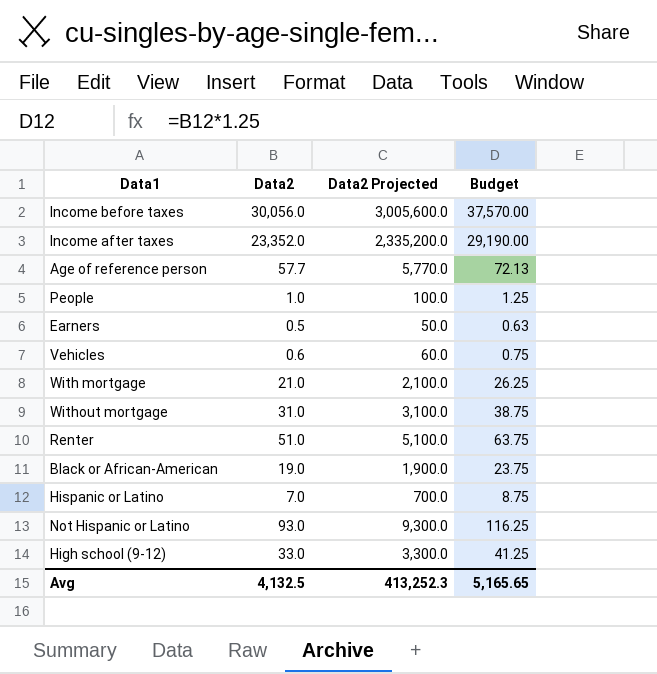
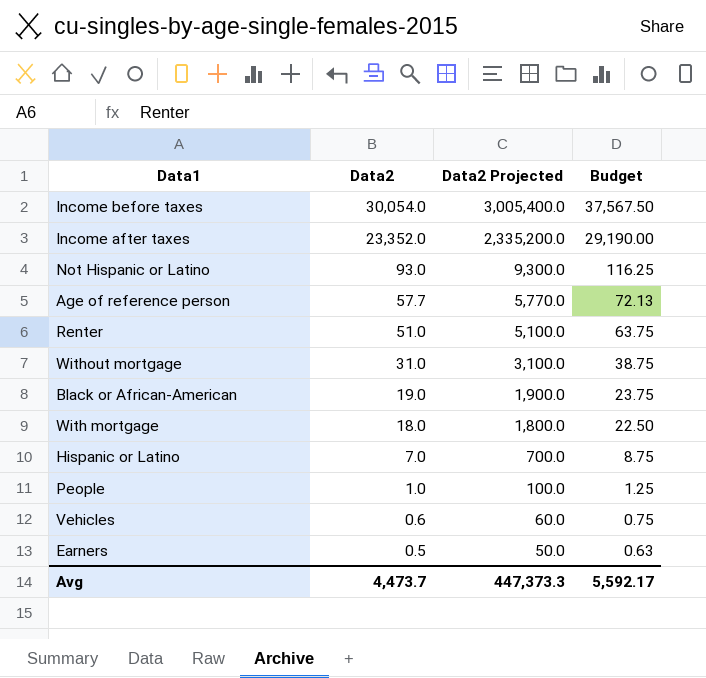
row order: none -> Data2 descending
row High school (9-12): 33.0 | 3,300.0 | 41.25 -> none
Income before taxes | Data2: 30,056.0 -> 30,054.0
Income before taxes | Data2 Projected: 3,005,600.0 -> 3,005,400.0
Income before taxes | Budget: 37,570.00 -> 37,567.50
With mortgage | Data2: 21.0 -> 18.0
With mortgage | Data2 Projected: 2,100.0 -> 1,800.0
With mortgage | Budget: 26.25 -> 22.50
Avg | Data2: 4,132.5 -> 4,473.7
Avg | Data2 Projected: 413,252.3 -> 447,373.3
Avg | Budget: 5,165.65 -> 5,592.17

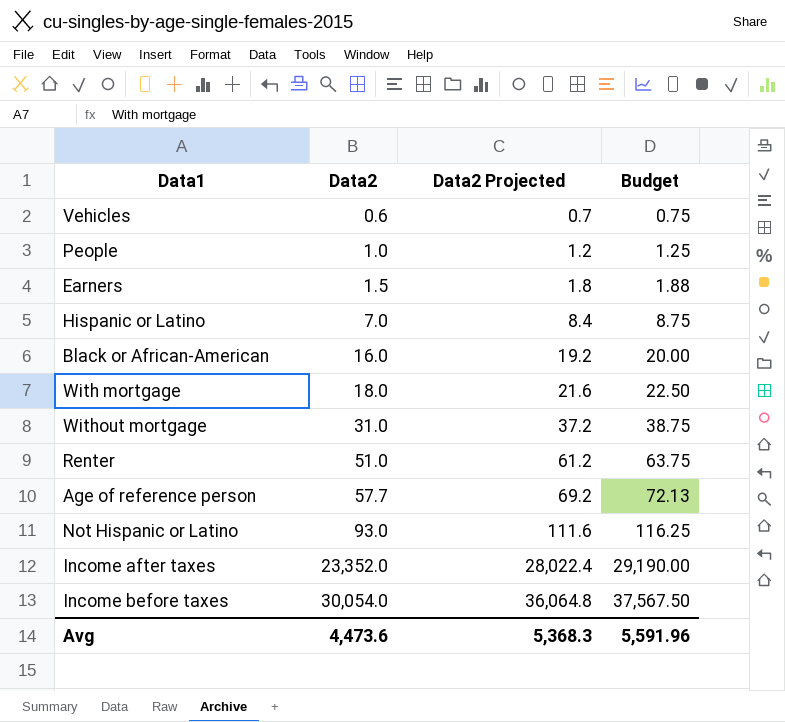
row order: Data2 descending -> Data2 ascending
column Data2 Projected | formula: [Data2] * 100 -> [Data2] * 1.2
Earners | Data2: 0.5 -> 1.5
Earners | Budget: 0.63 -> 1.88
Black or African-American | Data2: 19.0 -> 16.0
Black or African-American | Budget: 23.75 -> 20.00
Avg | Data2: 4,473.7 -> 4,473.6
Avg | Data2 Projected: 447,373.3 -> 5,368.3
Avg | Budget: 5,592.17 -> 5,591.96

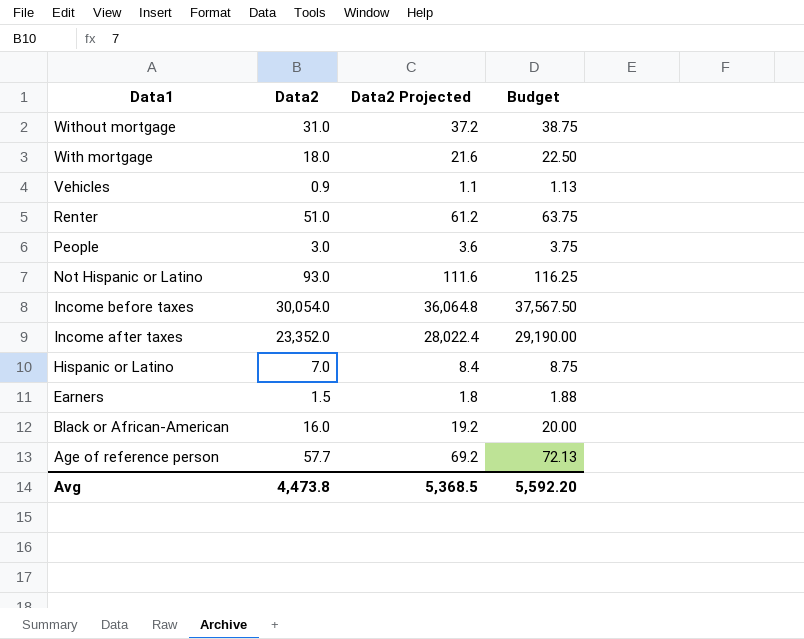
row order: Data2 ascending -> Data1 descending
Vehicles | Data2: 0.6 -> 0.9
Vehicles | Data2 Projected: 0.7 -> 1.1
Vehicles | Budget: 0.75 -> 1.13
People | Data2: 1.0 -> 3.0
People | Data2 Projected: 1.2 -> 3.6
People | Budget: 1.25 -> 3.75
Avg | Data2: 4,473.6 -> 4,473.8
Avg | Data2 Projected: 5,368.3 -> 5,368.5
Avg | Budget: 5,591.96 -> 5,592.20

